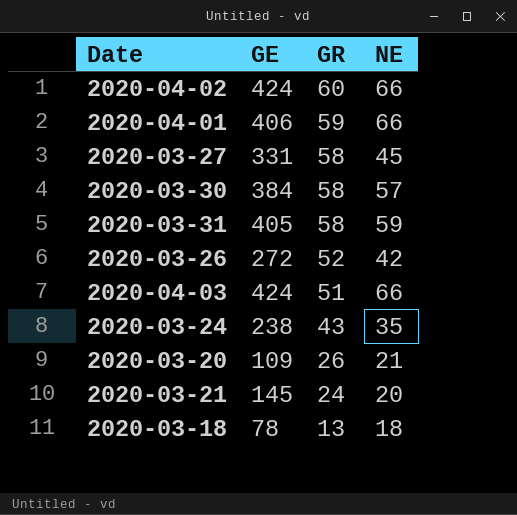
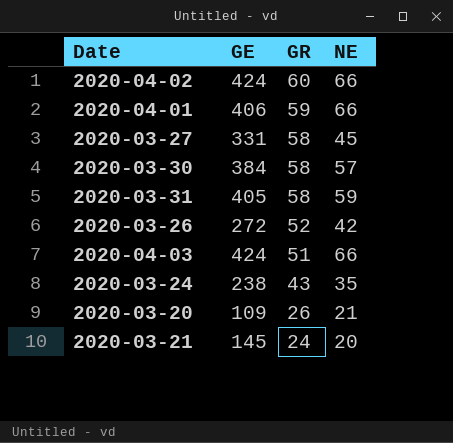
row 2020-03-18: 78 | 13 | 18 -> none

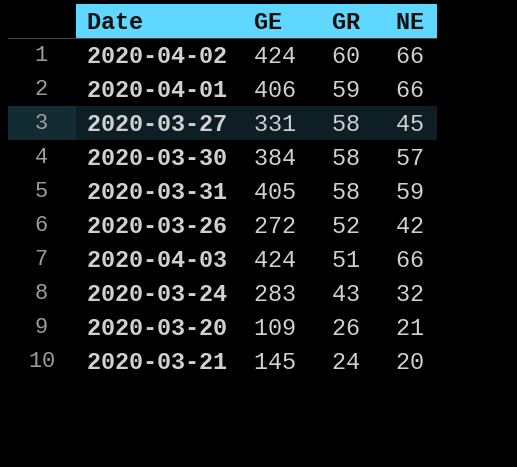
2020-03-24 | GE: 238 -> 283
2020-03-24 | NE: 35 -> 32

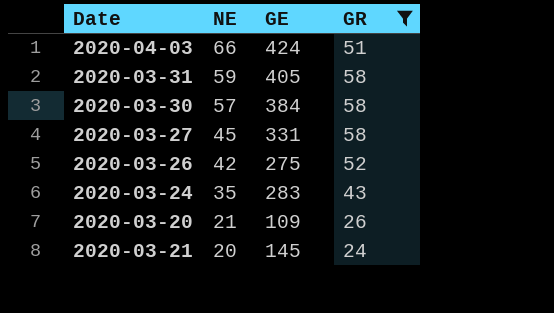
filter: none -> GR <= 58
row order: GR descending -> NE descending
column NE | position: 4 -> 2
2020-03-26 | GE: 272 -> 275
2020-03-24 | NE: 32 -> 35

